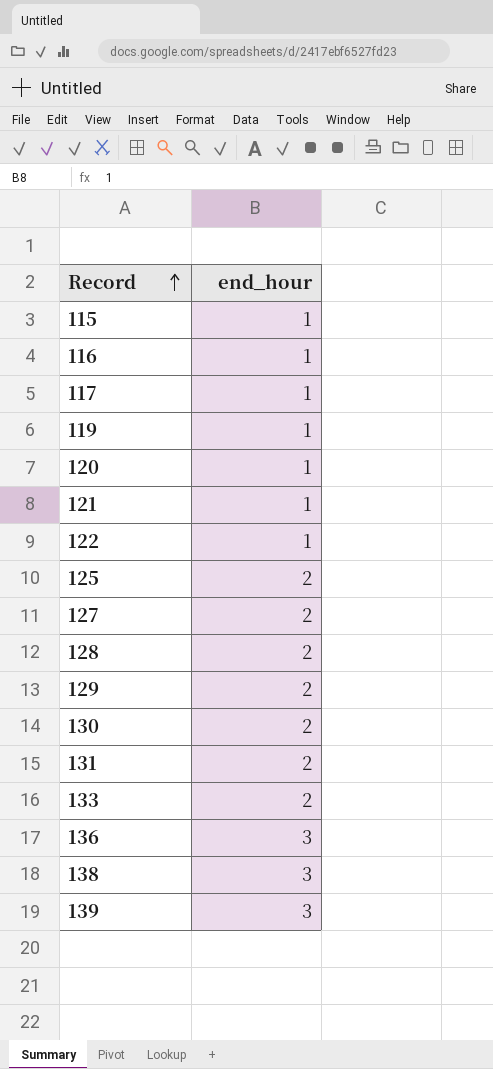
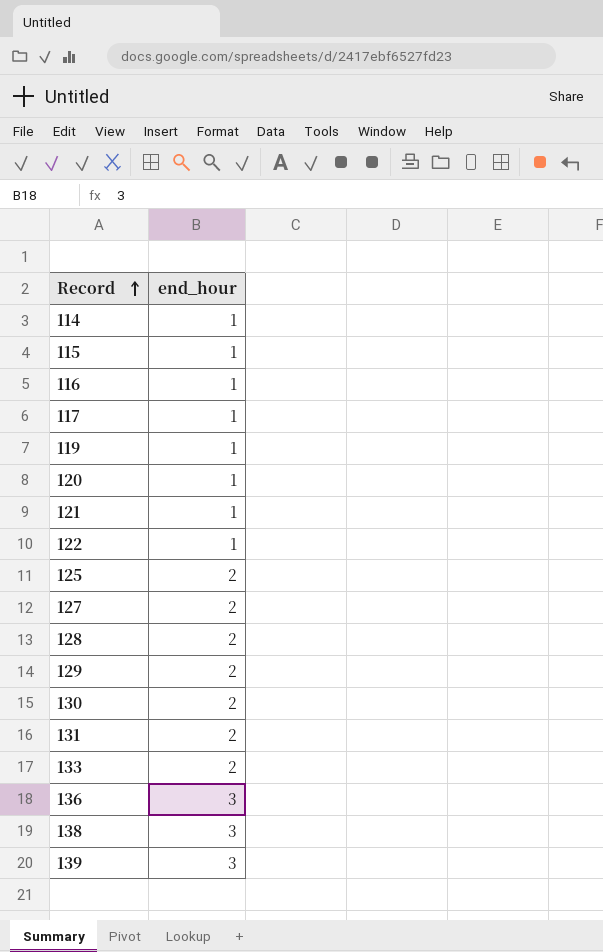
row 114: none -> 1

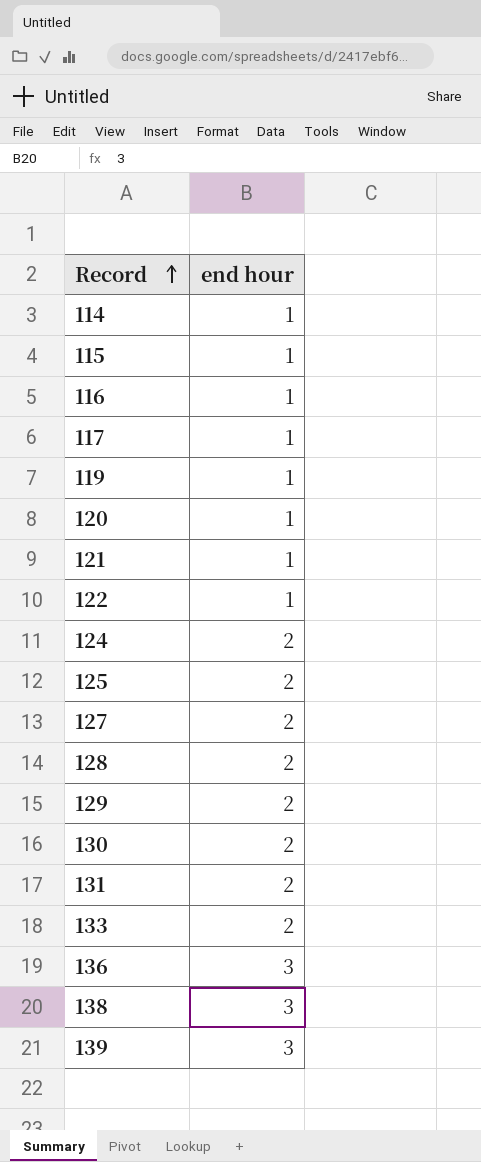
column name: end_hour -> end hour
row 124: none -> 2

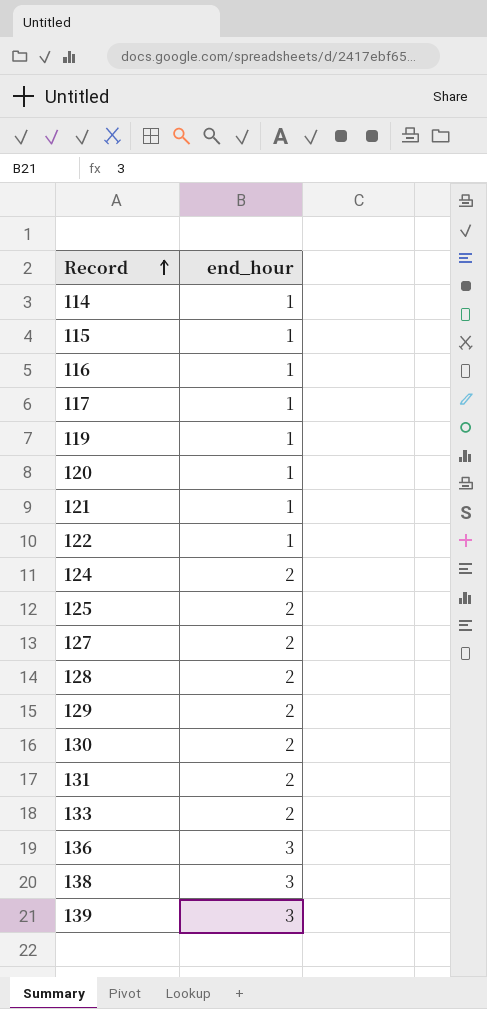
column name: end hour -> end_hour

